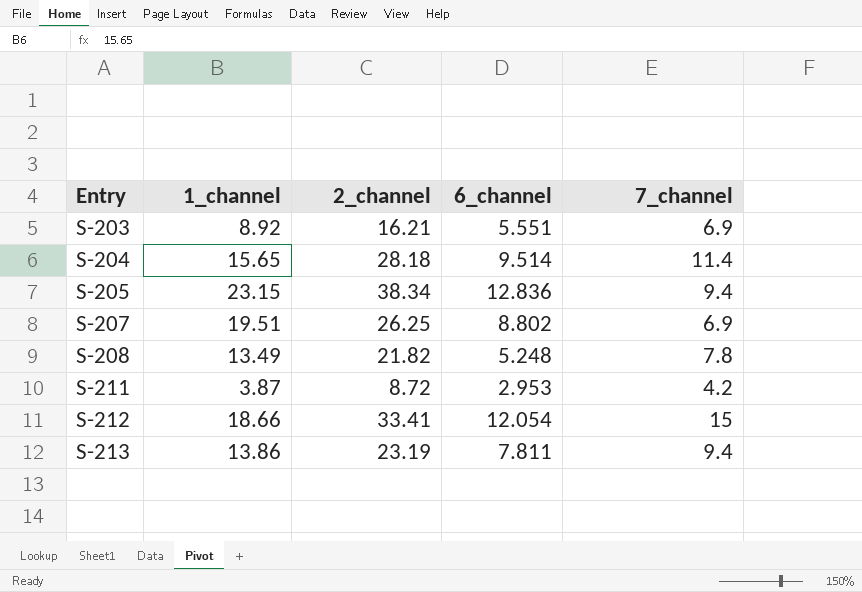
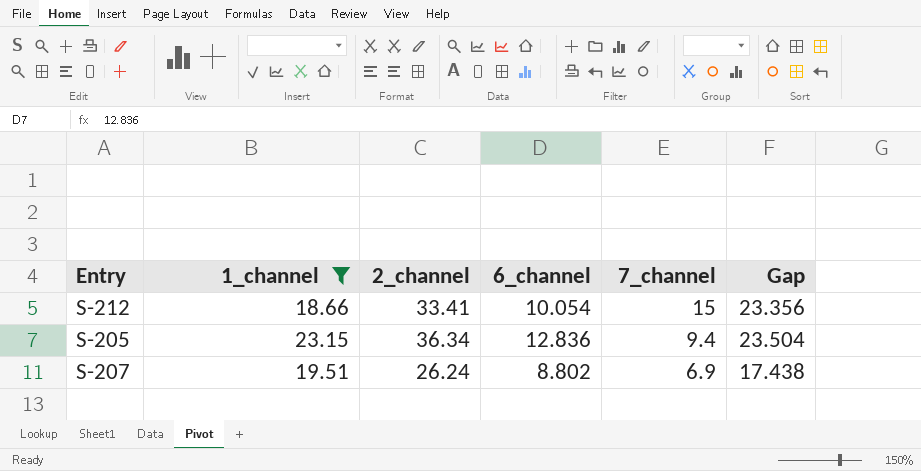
filter: none -> 1_channel >= 18.66
row order: Entry ascending -> 7_channel descending
column Gap | formula: none -> [2_channel] - [6_channel]
S-212 | 6_channel: 12.054 -> 10.054
S-205 | 2_channel: 38.34 -> 36.34
S-207 | 2_channel: 26.25 -> 26.24

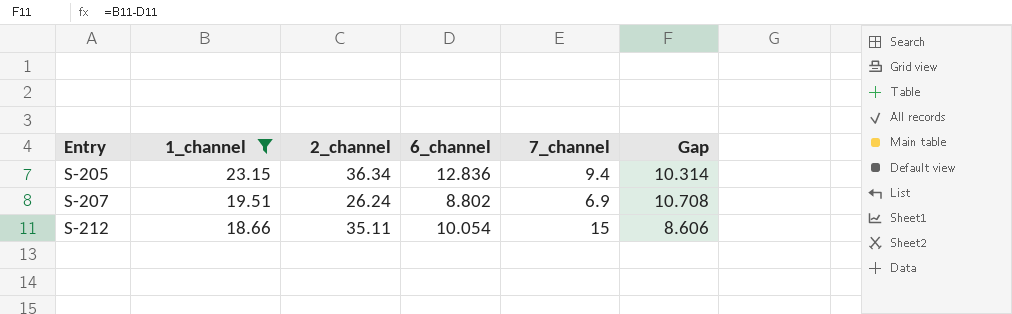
row order: 7_channel descending -> Entry ascending
column Gap | formula: [2_channel] - [6_channel] -> [1_channel] - [6_channel]
S-212 | 2_channel: 33.41 -> 35.11

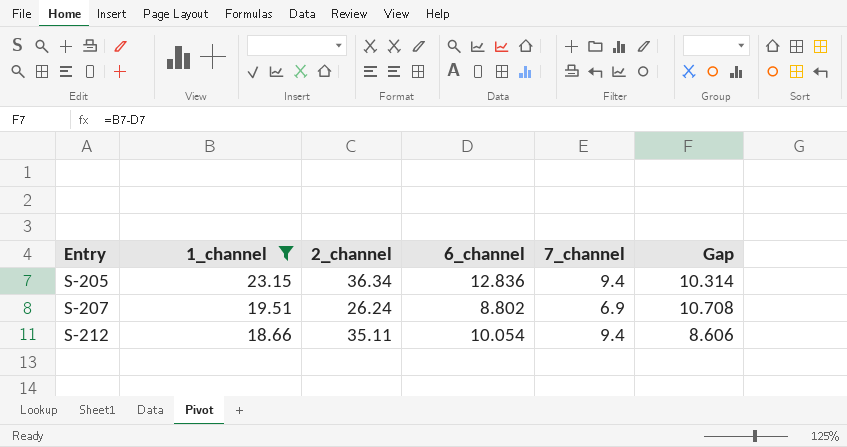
S-212 | 7_channel: 15 -> 9.4

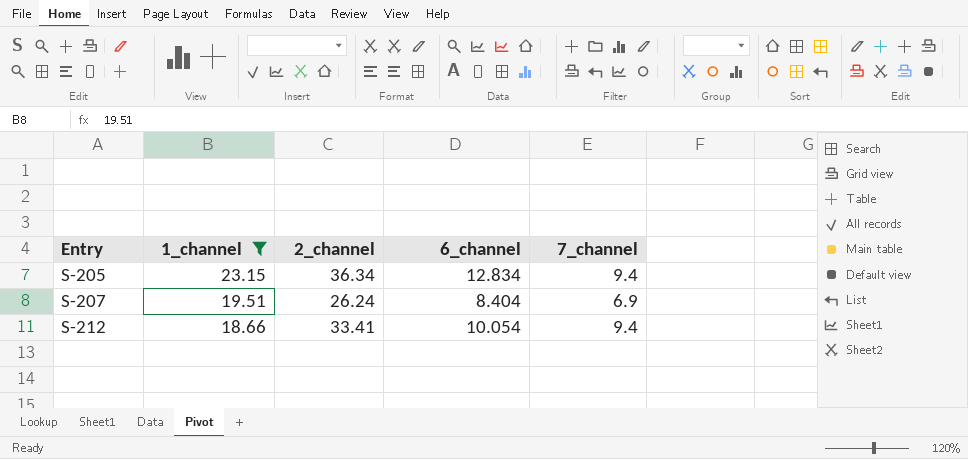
column Gap | formula: [1_channel] - [6_channel] -> none
S-205 | 6_channel: 12.836 -> 12.834
S-207 | 6_channel: 8.802 -> 8.404
S-212 | 2_channel: 35.11 -> 33.41

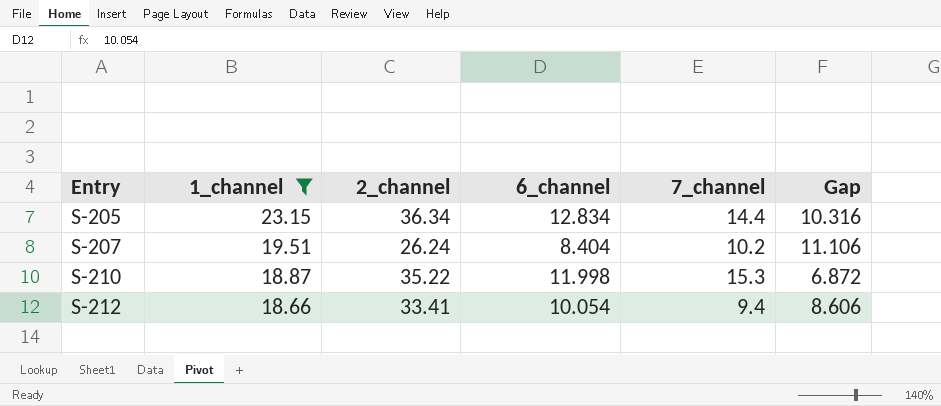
column Gap | formula: none -> [1_channel] - [6_channel]
S-205 | 7_channel: 9.4 -> 14.4
S-207 | 7_channel: 6.9 -> 10.2
row S-210: none -> 18.87 | 35.22 | 11.998 | 15.3 | 6.872

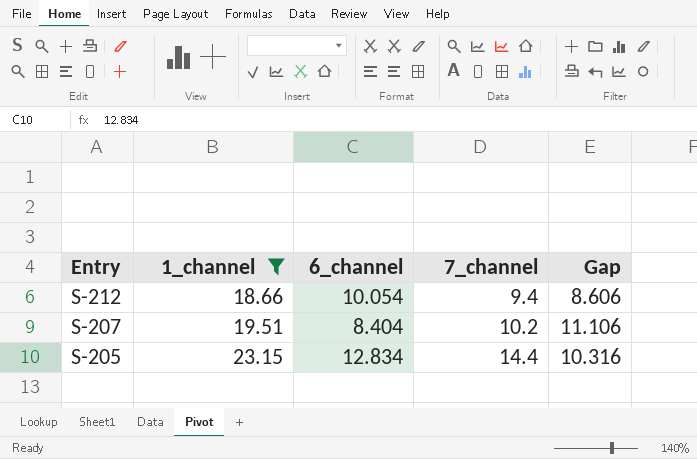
row order: Entry ascending -> Entry descending
column 2_channel | position: 3 -> none
row S-210: 18.87 | 35.22 | 11.998 | 15.3 | 6.872 -> none

